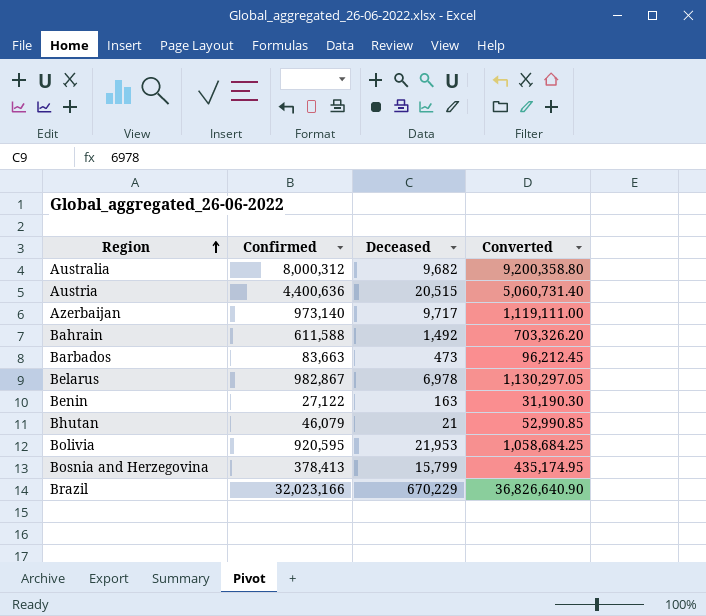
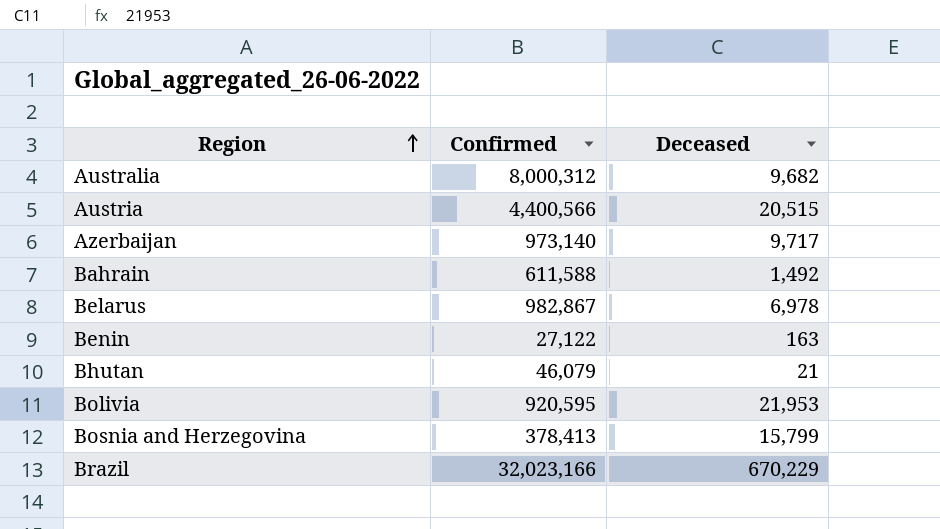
column Converted | formula: [Confirmed] * 1.15 -> none
row Barbados: 83,663 | 473 | 96,212.45 -> none
Austria | Confirmed: 4,400,636 -> 4,400,566

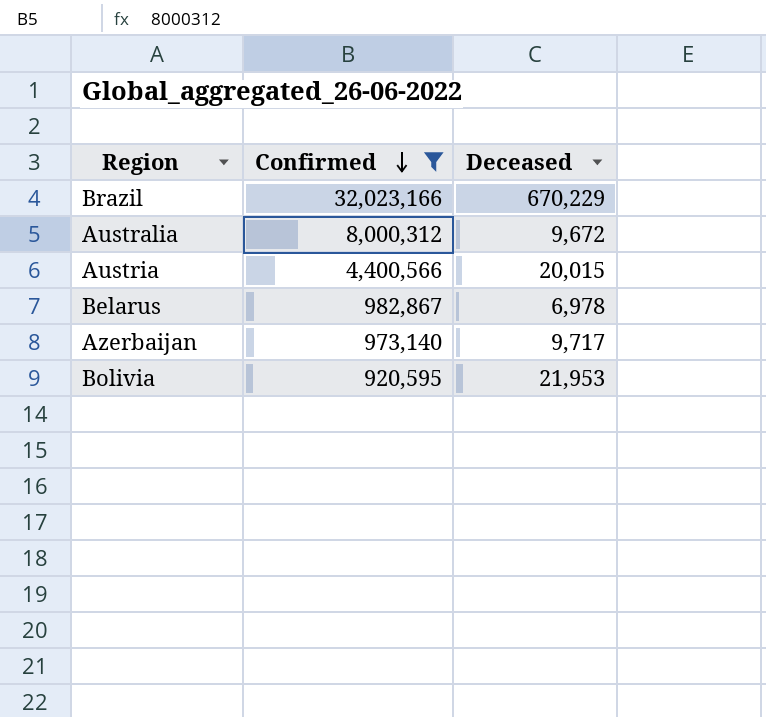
filter: none -> Confirmed >= 920,595
row order: Region ascending -> Confirmed descending
Australia | Deceased: 9,682 -> 9,672
Austria | Deceased: 20,515 -> 20,015

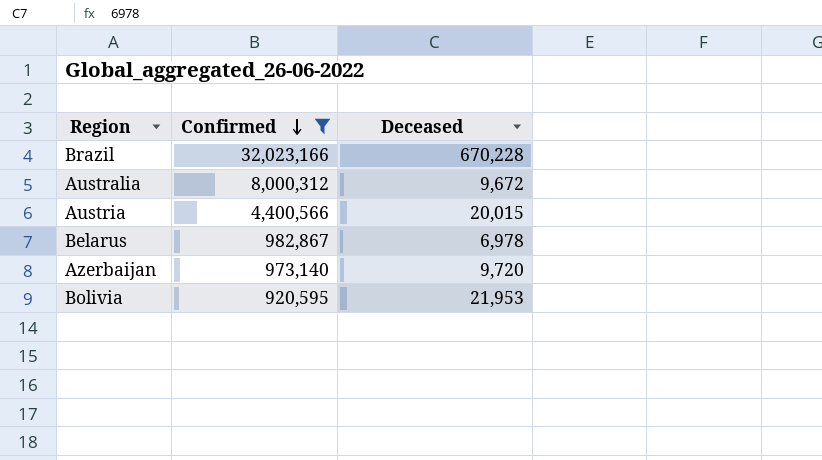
Brazil | Deceased: 670,229 -> 670,228
Azerbaijan | Deceased: 9,717 -> 9,720

